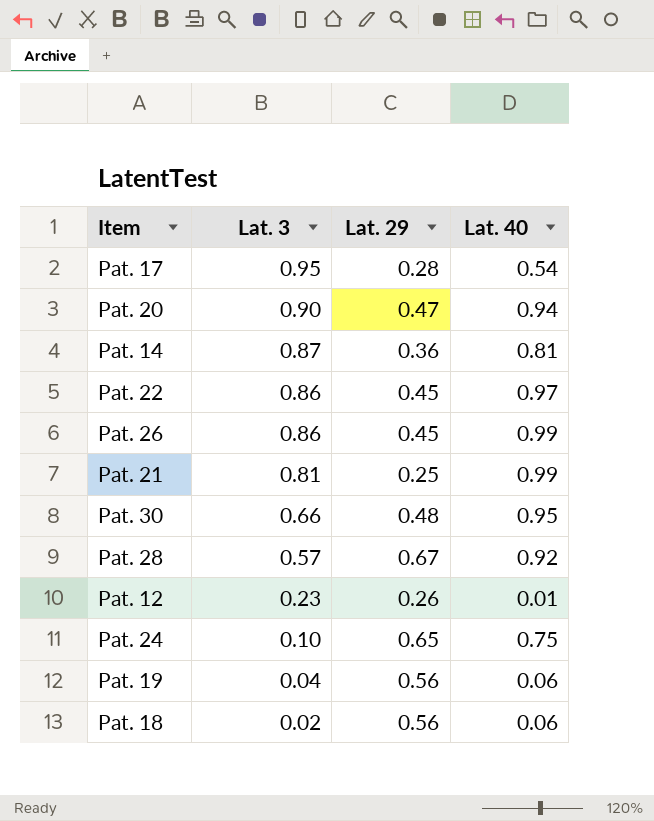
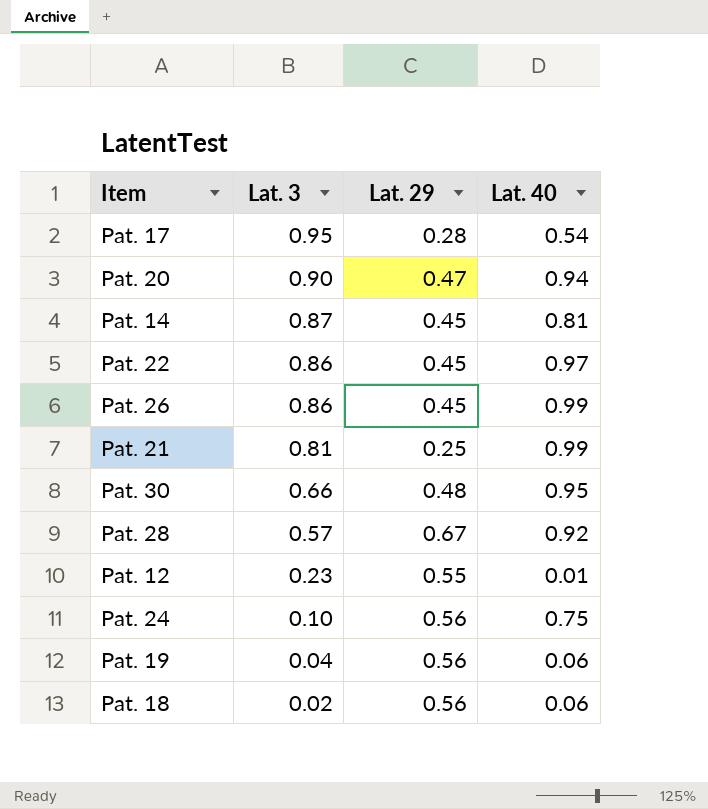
Pat. 14 | Lat. 29: 0.36 -> 0.45
Pat. 12 | Lat. 29: 0.26 -> 0.55
Pat. 24 | Lat. 29: 0.65 -> 0.56

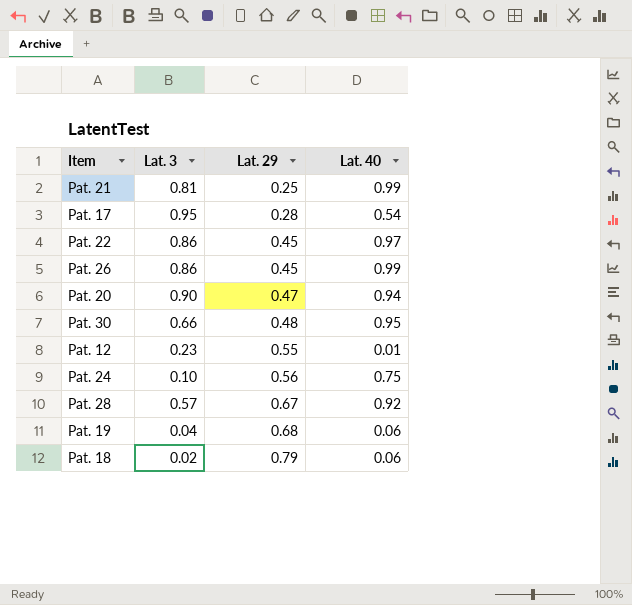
row order: Lat. 3 descending -> Lat. 29 ascending
row Pat. 14: 0.87 | 0.45 | 0.81 -> none
Pat. 19 | Lat. 29: 0.56 -> 0.68
Pat. 18 | Lat. 29: 0.56 -> 0.79

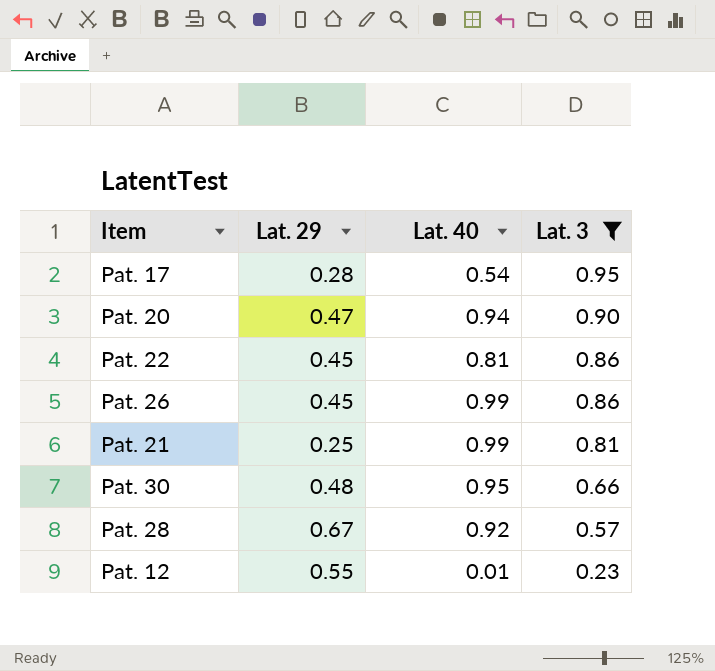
filter: none -> Lat. 3 >= 0.23
row order: Lat. 29 ascending -> Lat. 3 descending
column Lat. 3 | position: 2 -> 4
Pat. 22 | Lat. 40: 0.97 -> 0.81

